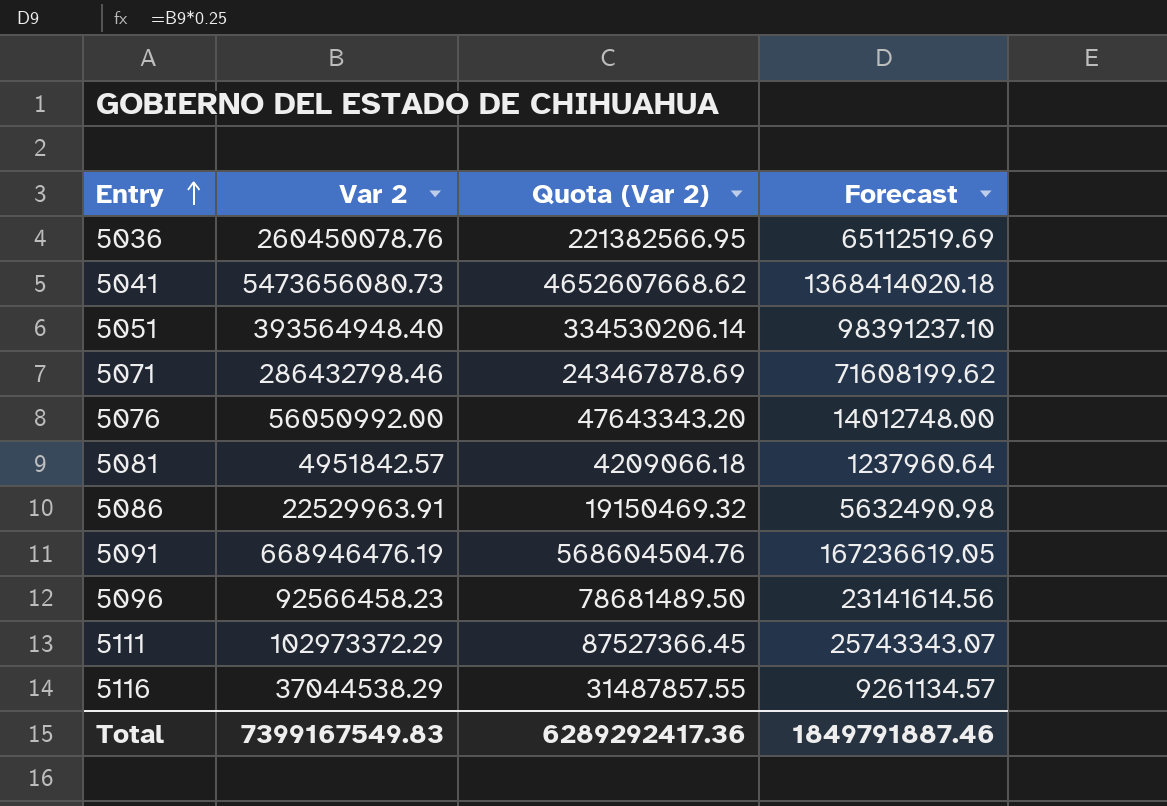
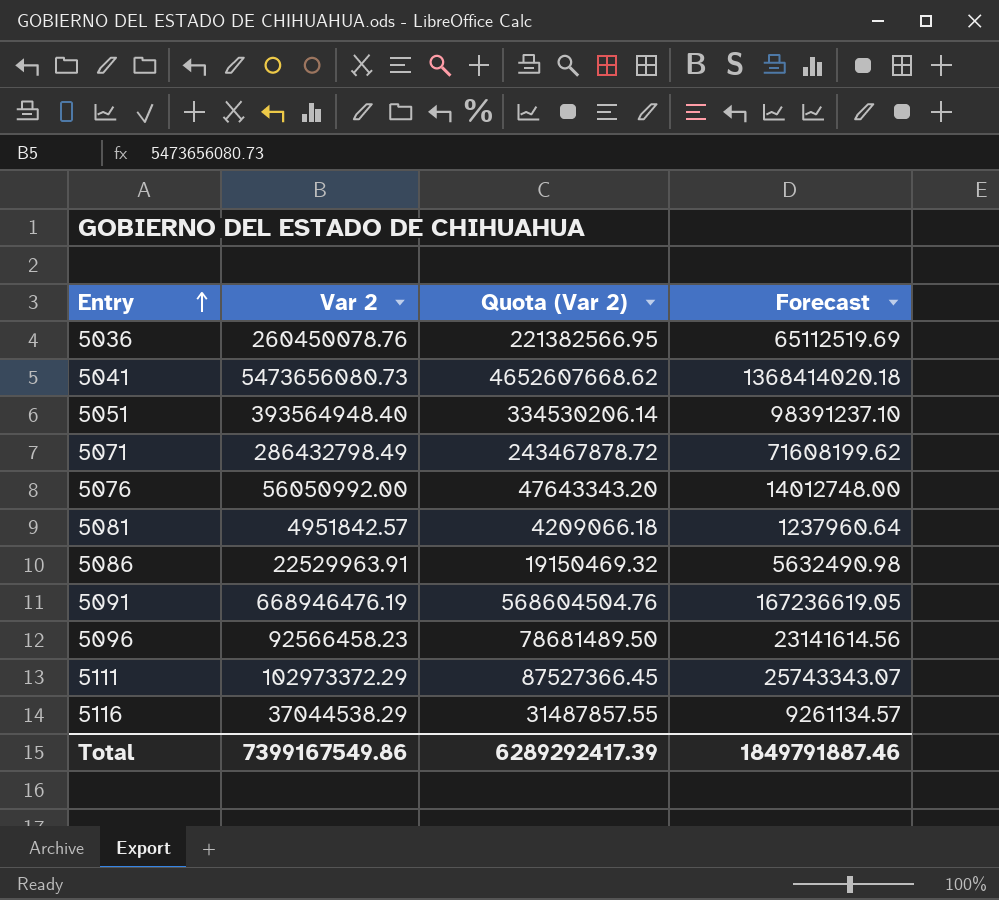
5071 | Var 2: 286432798.46 -> 286432798.49
5071 | Quota (Var 2): 243467878.69 -> 243467878.72
Total | Var 2: 7399167549.83 -> 7399167549.86
Total | Quota (Var 2): 6289292417.36 -> 6289292417.39

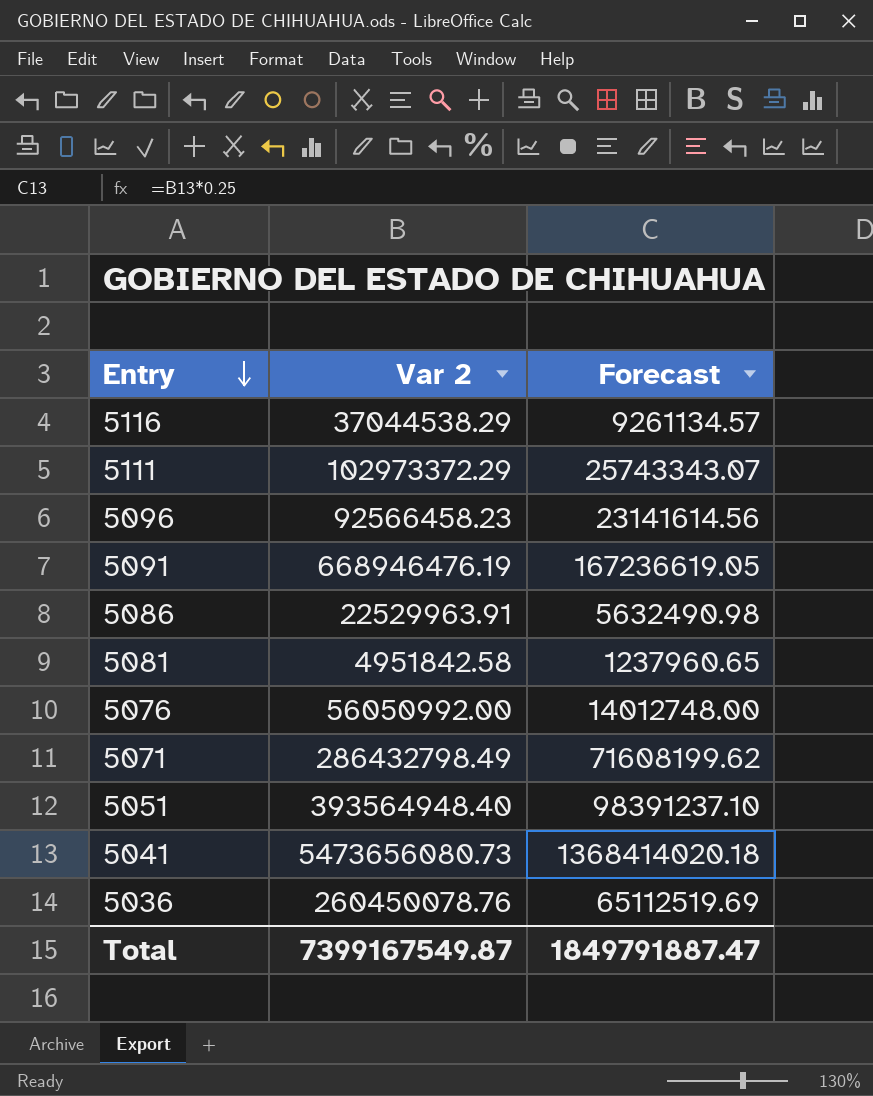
row order: Entry ascending -> Entry descending
column Quota (Var 2) | formula: [Var 2] * 0.85 -> none
5081 | Var 2: 4951842.57 -> 4951842.58
5081 | Forecast: 1237960.64 -> 1237960.65
Total | Var 2: 7399167549.86 -> 7399167549.87
Total | Forecast: 1849791887.46 -> 1849791887.47

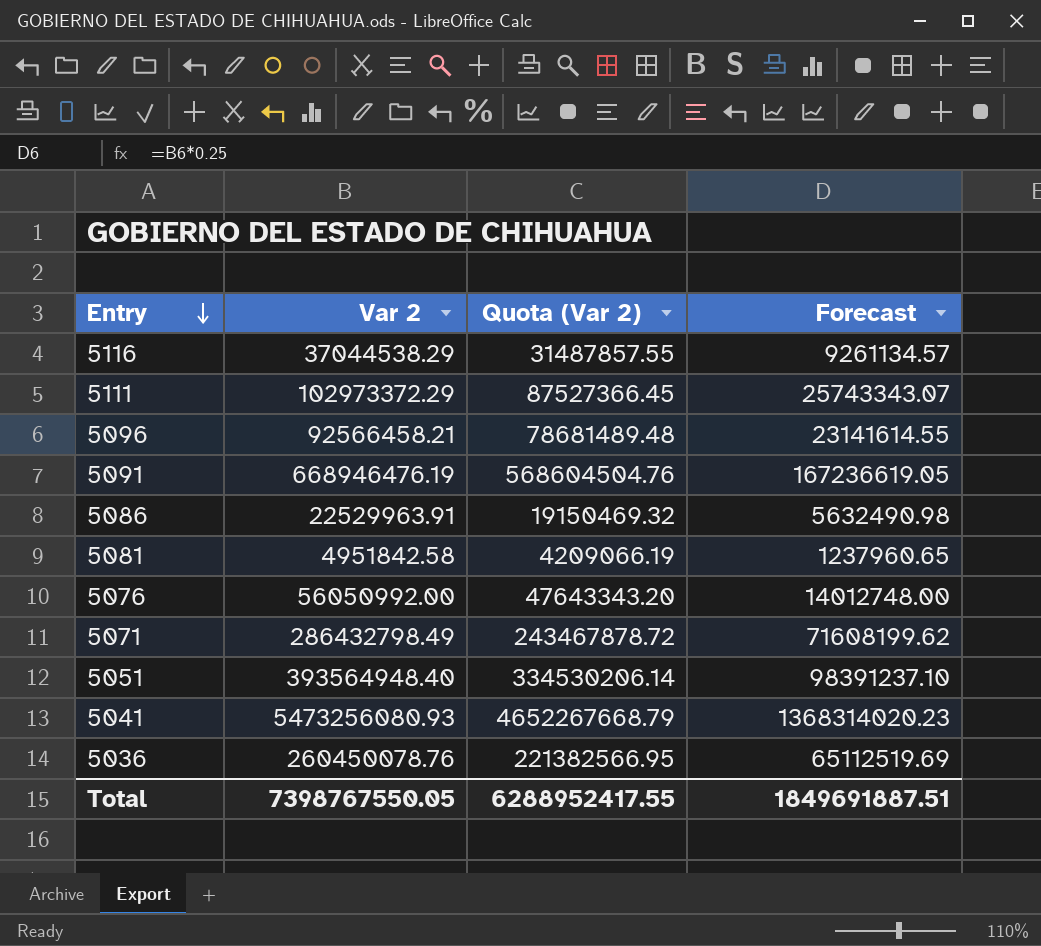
column Quota (Var 2) | formula: none -> [Var 2] * 0.85
5096 | Var 2: 92566458.23 -> 92566458.21
5096 | Forecast: 23141614.56 -> 23141614.55
5041 | Var 2: 5473656080.73 -> 5473256080.93
5041 | Forecast: 1368414020.18 -> 1368314020.23
Total | Var 2: 7399167549.87 -> 7398767550.05
Total | Forecast: 1849791887.47 -> 1849691887.51

